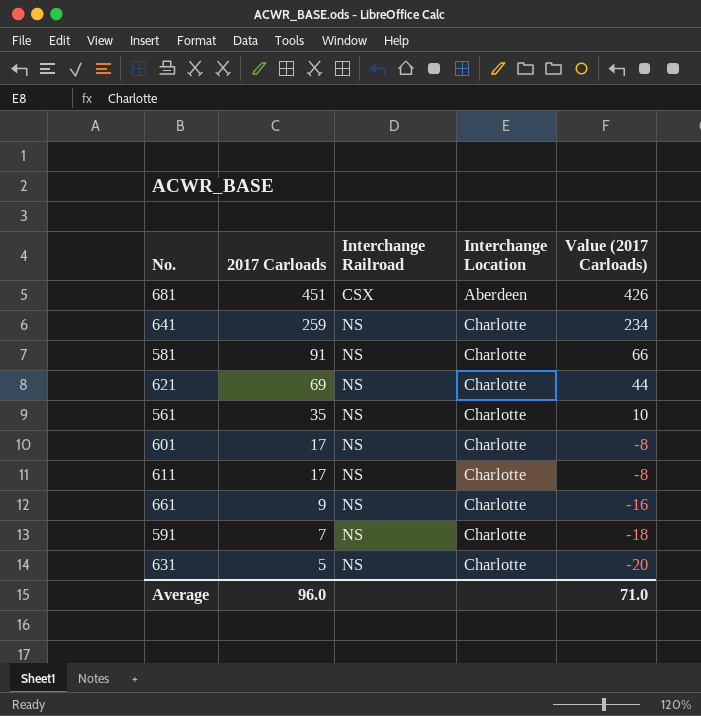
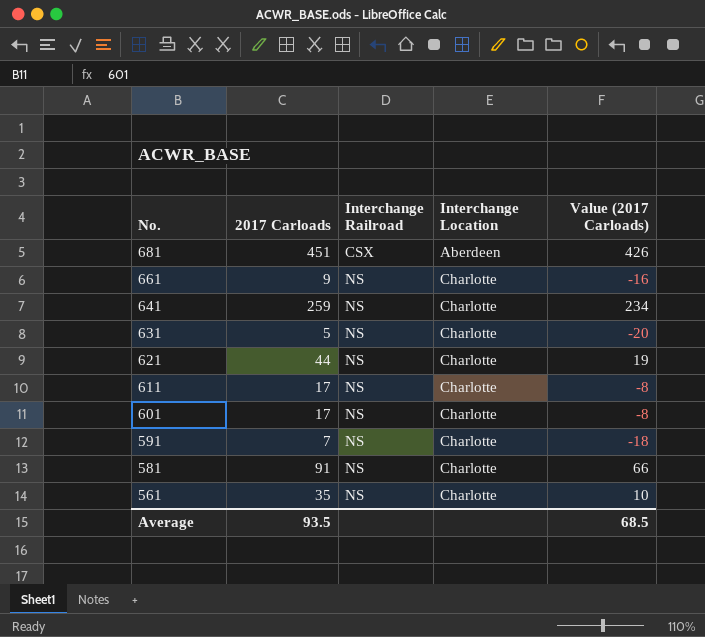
row order: 2017 Carloads descending -> No. descending
621 | 2017 Carloads: 69 -> 44
621 | Value (2017 Carloads): 44 -> 19
Average | 2017 Carloads: 96.0 -> 93.5
Average | Value (2017 Carloads): 71.0 -> 68.5

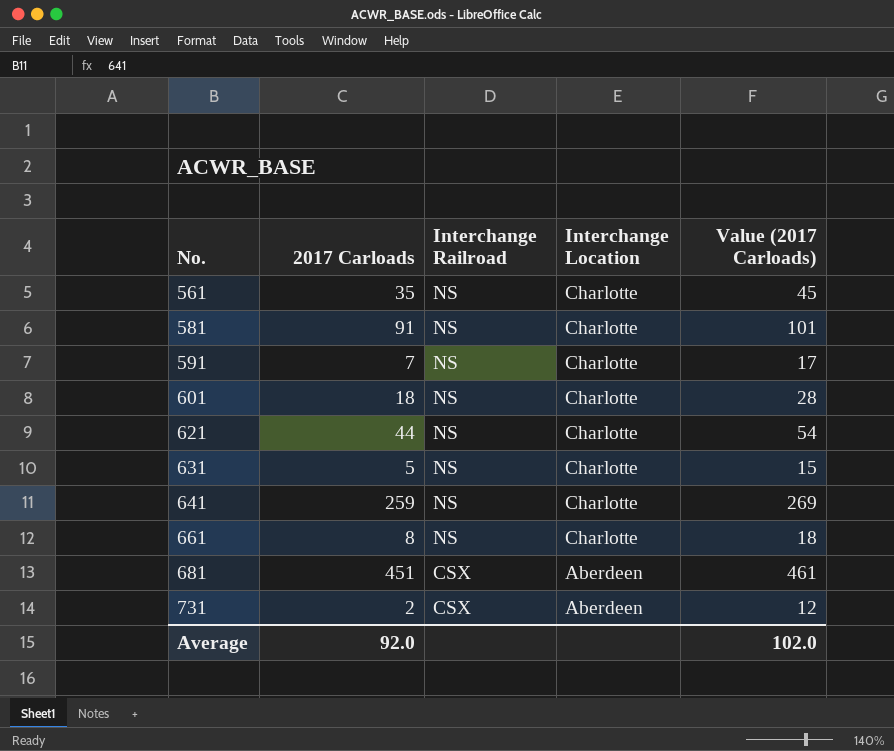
row order: No. descending -> No. ascending
column Value (2017 Carloads) | formula: [2017 Carloads] - 25 -> [2017 Carloads] + 10
row 611: 17 | NS | Charlotte | -8 -> none
601 | 2017 Carloads: 17 -> 18
661 | 2017 Carloads: 9 -> 8
row 731: none -> 2 | CSX | Aberdeen | 12
Average | 2017 Carloads: 93.5 -> 92.0
Average | Value (2017 Carloads): 68.5 -> 102.0

